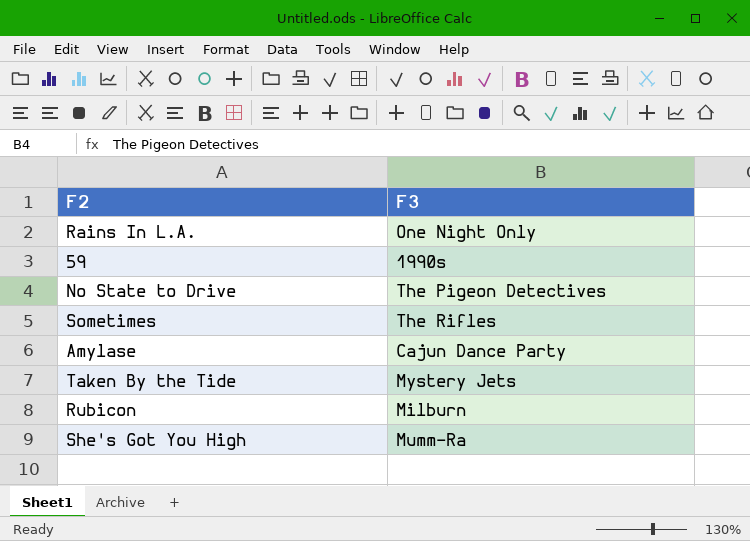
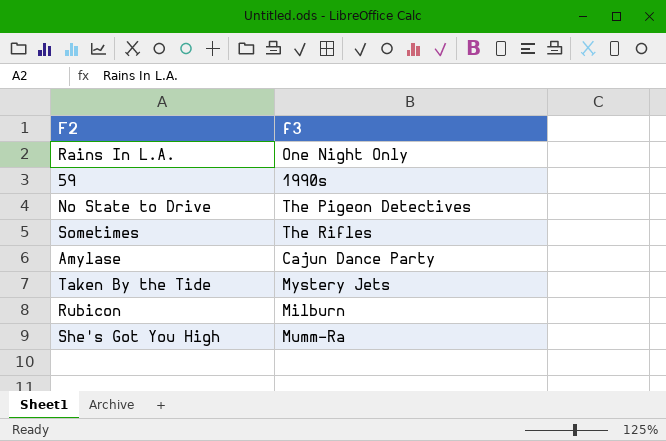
column name: F3 -> f3

